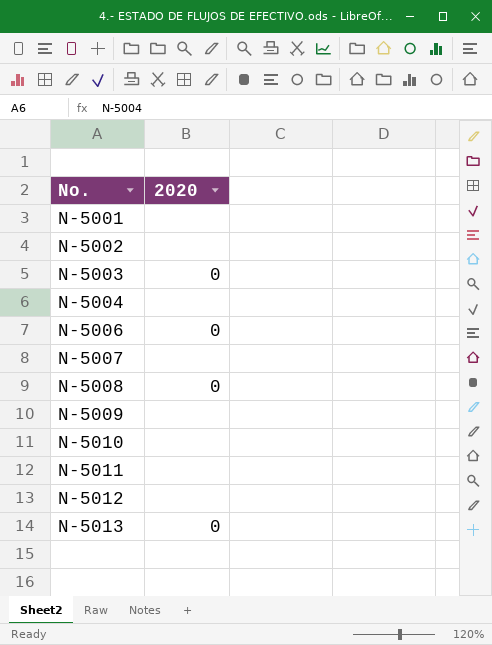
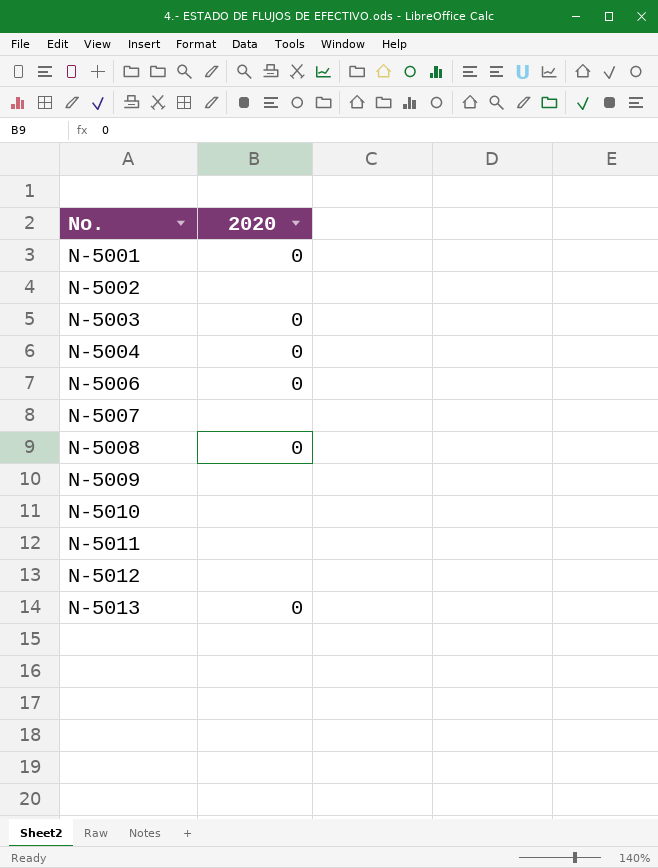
N-5001 | 2020: none -> 0
N-5004 | 2020: none -> 0

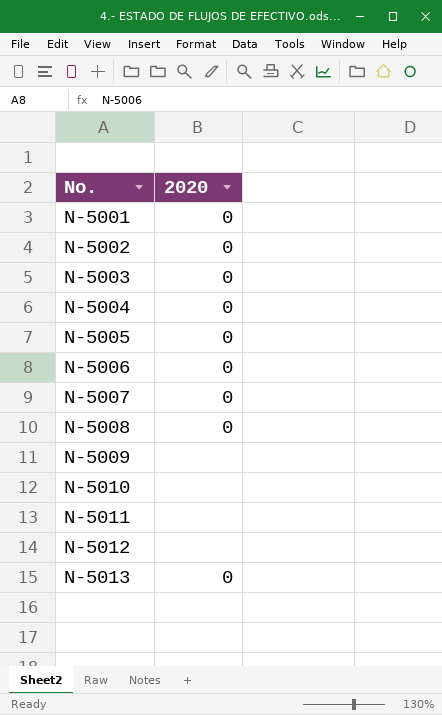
N-5002 | 2020: none -> 0
row N-5005: none -> 0
N-5007 | 2020: none -> 0

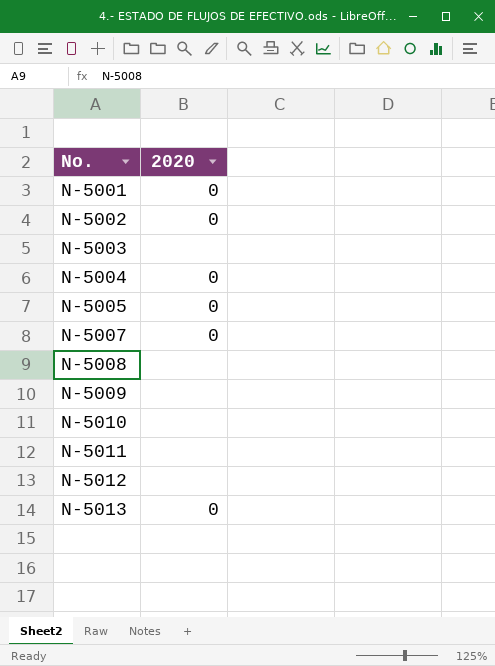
row N-5006: 0 -> none
N-5003 | 2020: 0 -> none
N-5008 | 2020: 0 -> none

